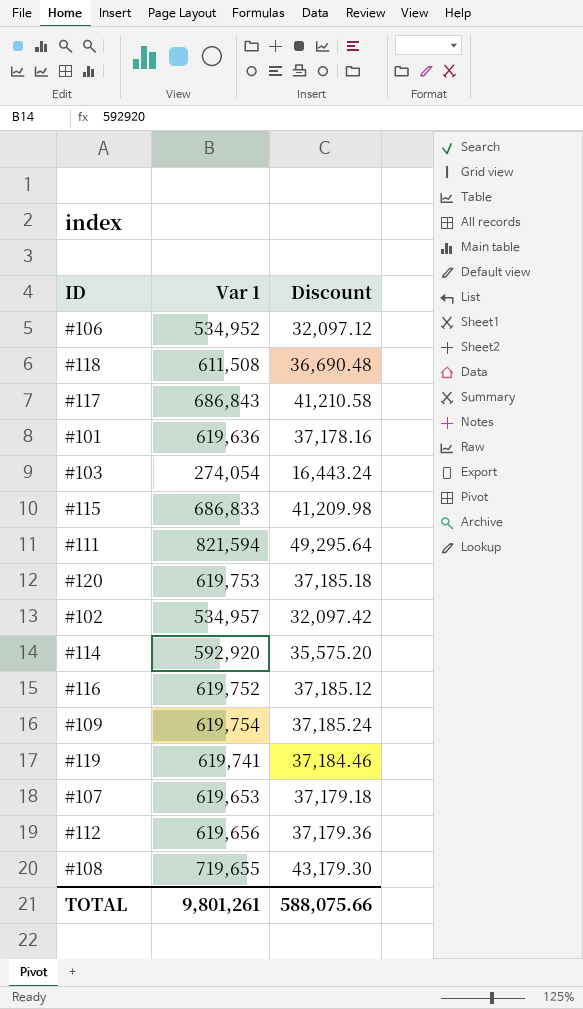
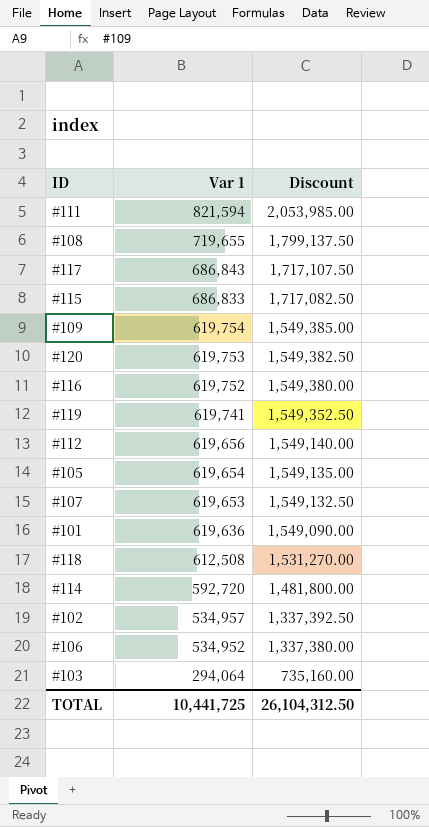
row order: none -> Var 1 descending
column Discount | formula: [Var 1] * 0.06 -> [Var 1] * 2.5
row #105: none -> 619,654 | 1,549,135.00
#118 | Var 1: 611,508 -> 612,508
#114 | Var 1: 592,920 -> 592,720
#103 | Var 1: 274,054 -> 294,064
TOTAL | Var 1: 9,801,261 -> 10,441,725
TOTAL | Discount: 588,075.66 -> 26,104,312.50

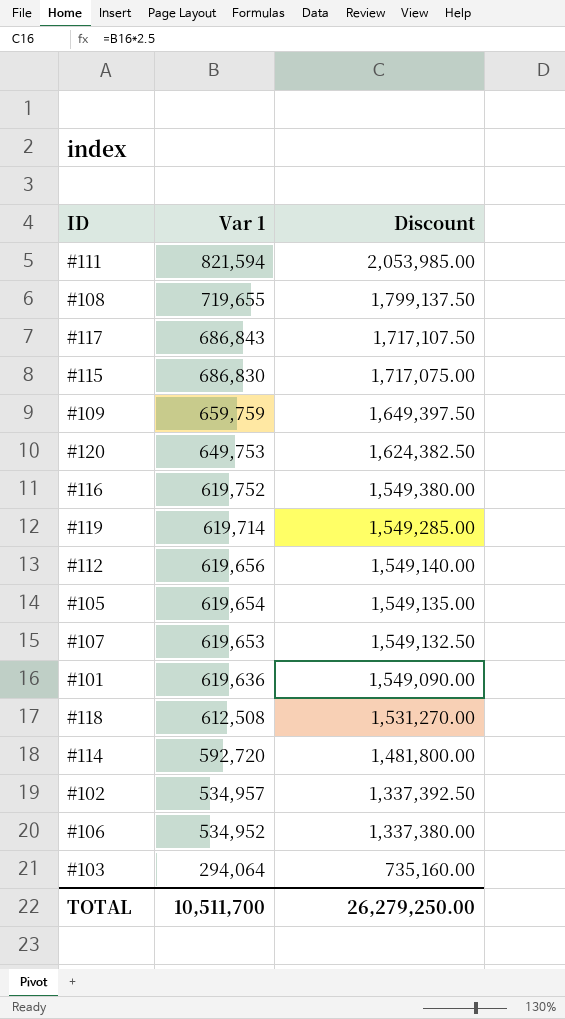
#115 | Var 1: 686,833 -> 686,830
#115 | Discount: 1,717,082.50 -> 1,717,075.00
#109 | Var 1: 619,754 -> 659,759
#109 | Discount: 1,549,385.00 -> 1,649,397.50
#120 | Var 1: 619,753 -> 649,753
#120 | Discount: 1,549,382.50 -> 1,624,382.50
#119 | Var 1: 619,741 -> 619,714
#119 | Discount: 1,549,352.50 -> 1,549,285.00
TOTAL | Var 1: 10,441,725 -> 10,511,700
TOTAL | Discount: 26,104,312.50 -> 26,279,250.00

